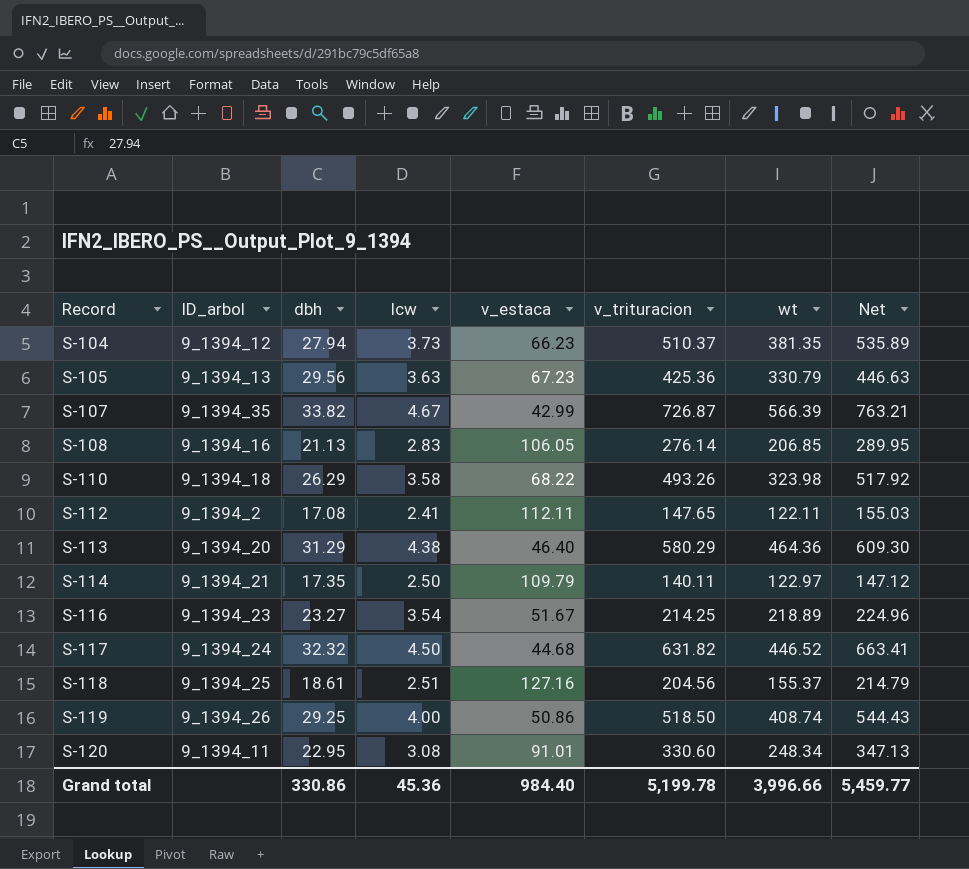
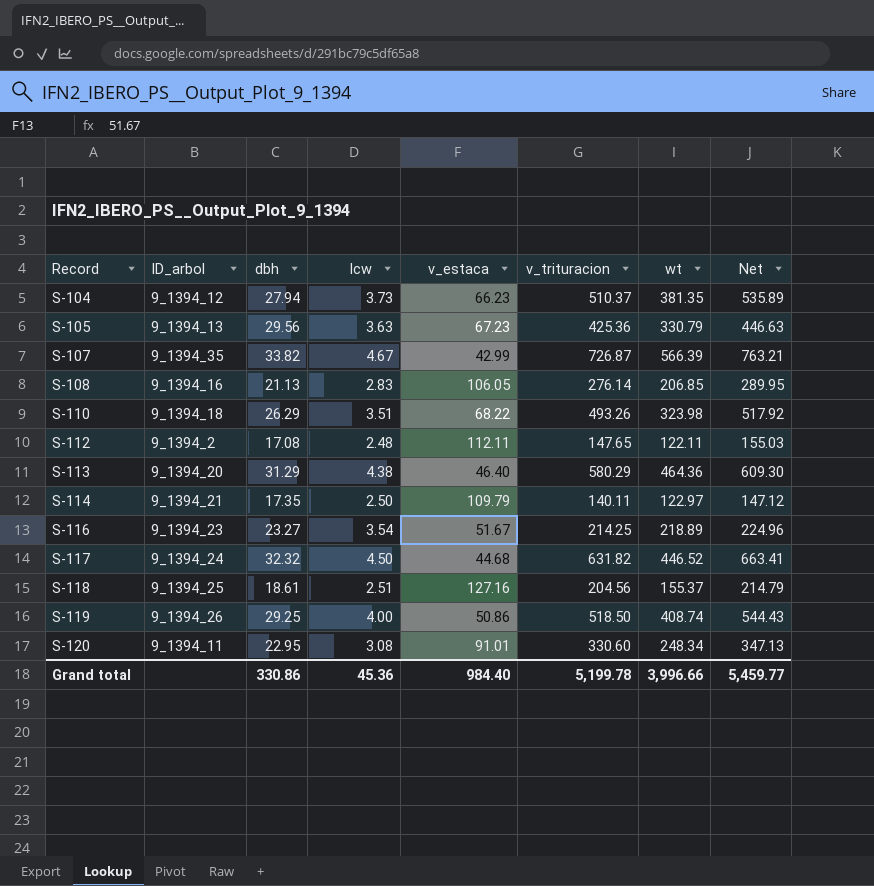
S-110 | lcw: 3.58 -> 3.51
S-112 | lcw: 2.41 -> 2.48

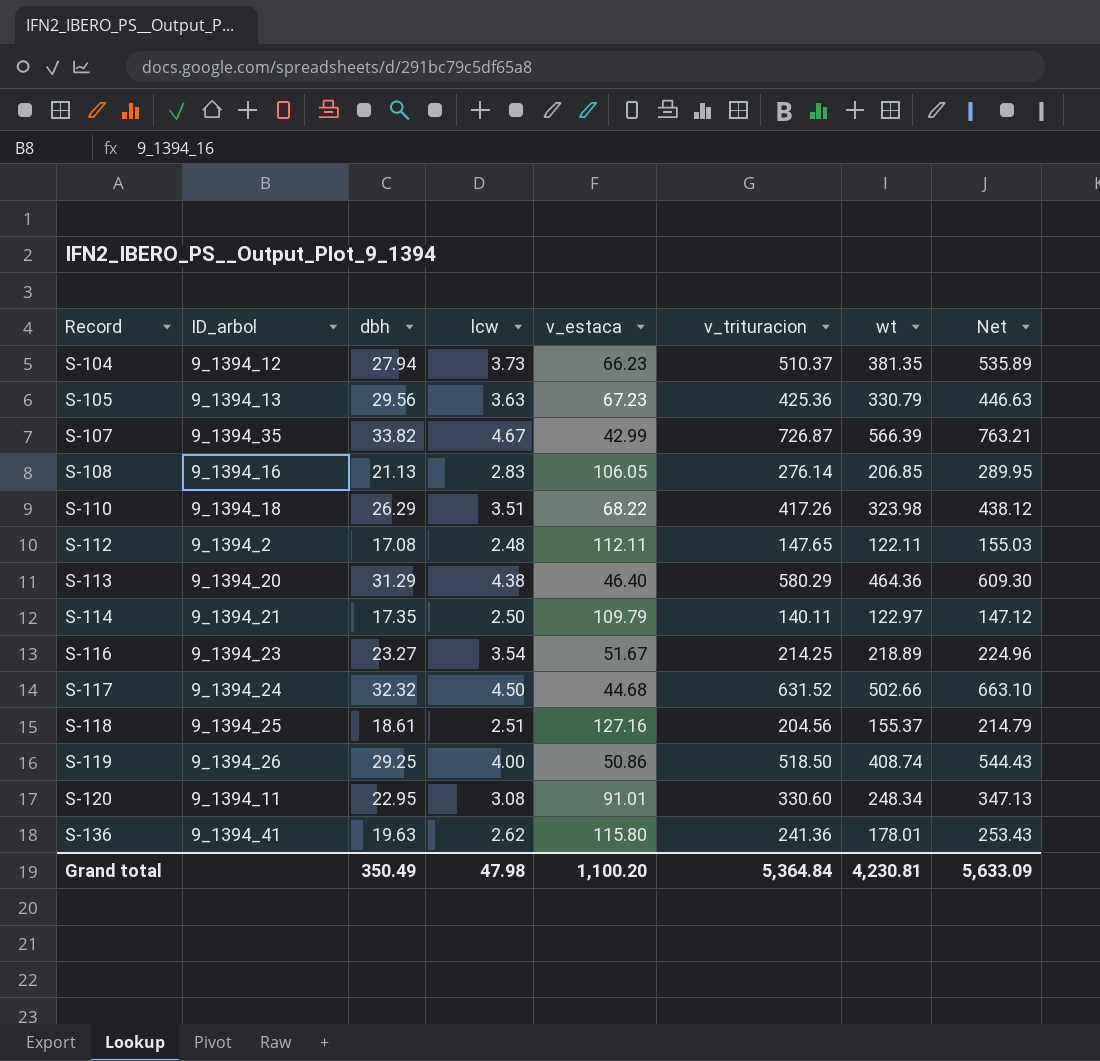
S-110 | v_trituracion: 493.26 -> 417.26
S-110 | Net: 517.92 -> 438.12
S-117 | v_trituracion: 631.82 -> 631.52
S-117 | wt: 446.52 -> 502.66
S-117 | Net: 663.41 -> 663.10
row S-136: none -> 9_1394_41 | 19.63 | 2.62 | 115.80 | 241.36 | 178.01 | 253.43
Grand total | dbh: 330.86 -> 350.49
Grand total | lcw: 45.36 -> 47.98
Grand total | v_estaca: 984.40 -> 1,100.20
Grand total | v_trituracion: 5,199.78 -> 5,364.84
Grand total | wt: 3,996.66 -> 4,230.81
Grand total | Net: 5,459.77 -> 5,633.09

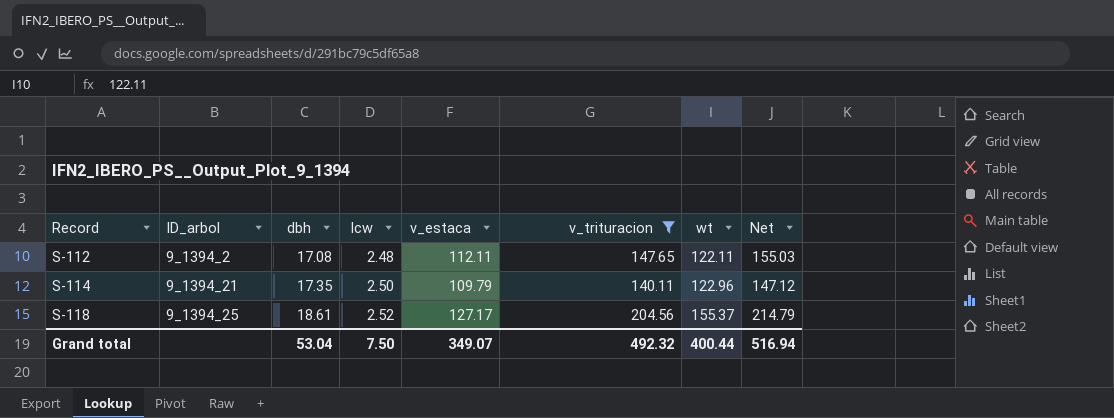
filter: none -> v_trituracion <= 204.56
S-114 | wt: 122.97 -> 122.96
S-118 | lcw: 2.51 -> 2.52
S-118 | v_estaca: 127.16 -> 127.17
Grand total | dbh: 350.49 -> 53.04
Grand total | lcw: 47.98 -> 7.50
Grand total | v_estaca: 1,100.20 -> 349.07
Grand total | v_trituracion: 5,364.84 -> 492.32
Grand total | wt: 4,230.81 -> 400.44
Grand total | Net: 5,633.09 -> 516.94

